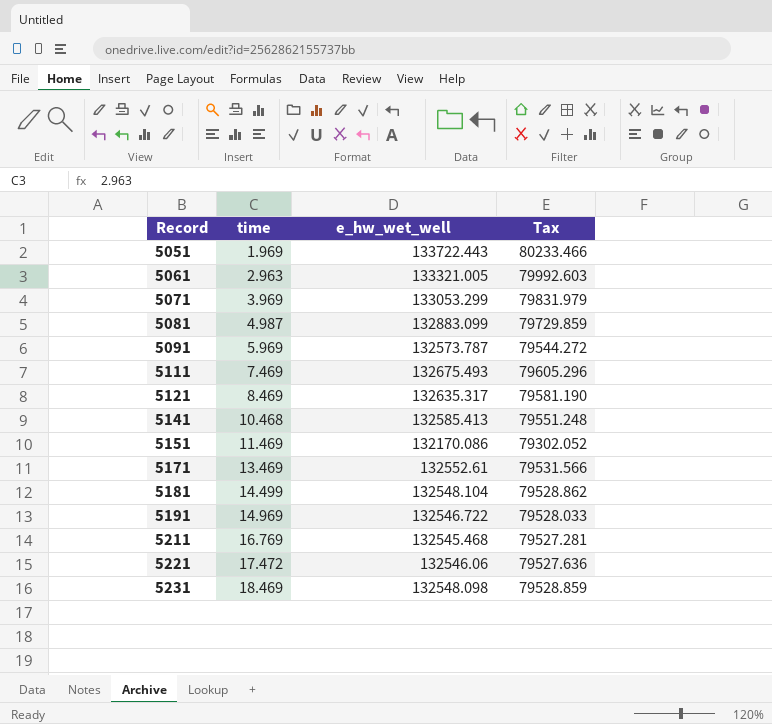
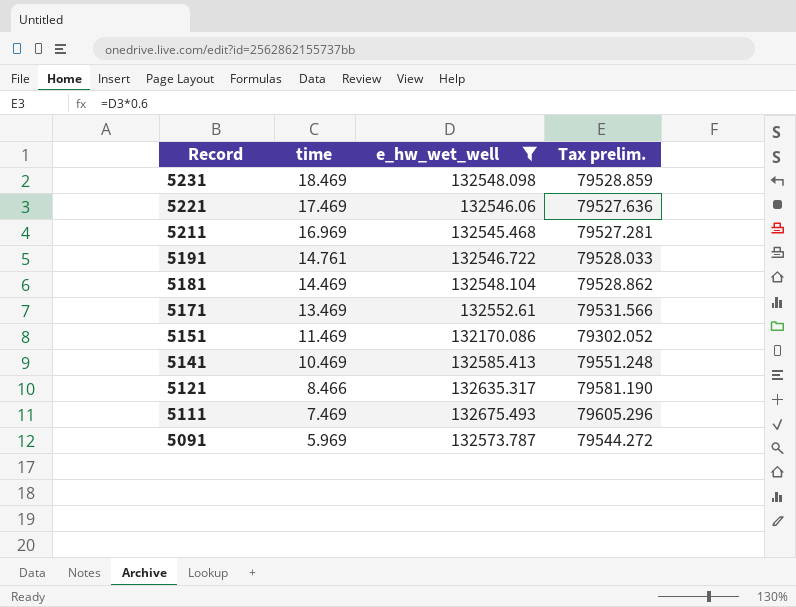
filter: none -> e_hw_wet_well <= 132675.493
row order: Record ascending -> Record descending
column name: Tax -> Tax prelim.
5221 | time: 17.472 -> 17.469
5211 | time: 16.769 -> 16.969
5191 | time: 14.969 -> 14.761
5181 | time: 14.499 -> 14.469
5141 | time: 10.468 -> 10.469
5121 | time: 8.469 -> 8.466

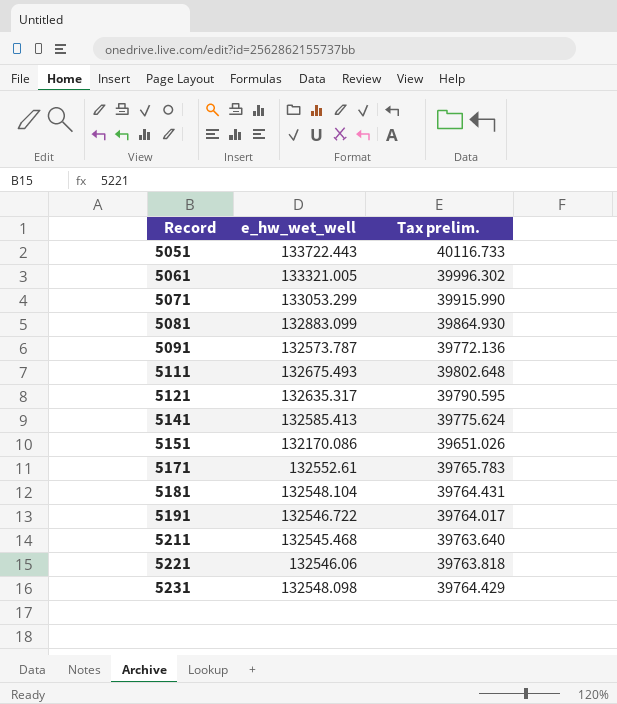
filter: e_hw_wet_well <= 132675.493 -> none
row order: Record descending -> Record ascending
column time | position: 2 -> none
column Tax prelim. | formula: [e_hw_wet_well] * 0.6 -> [e_hw_wet_well] * 0.3

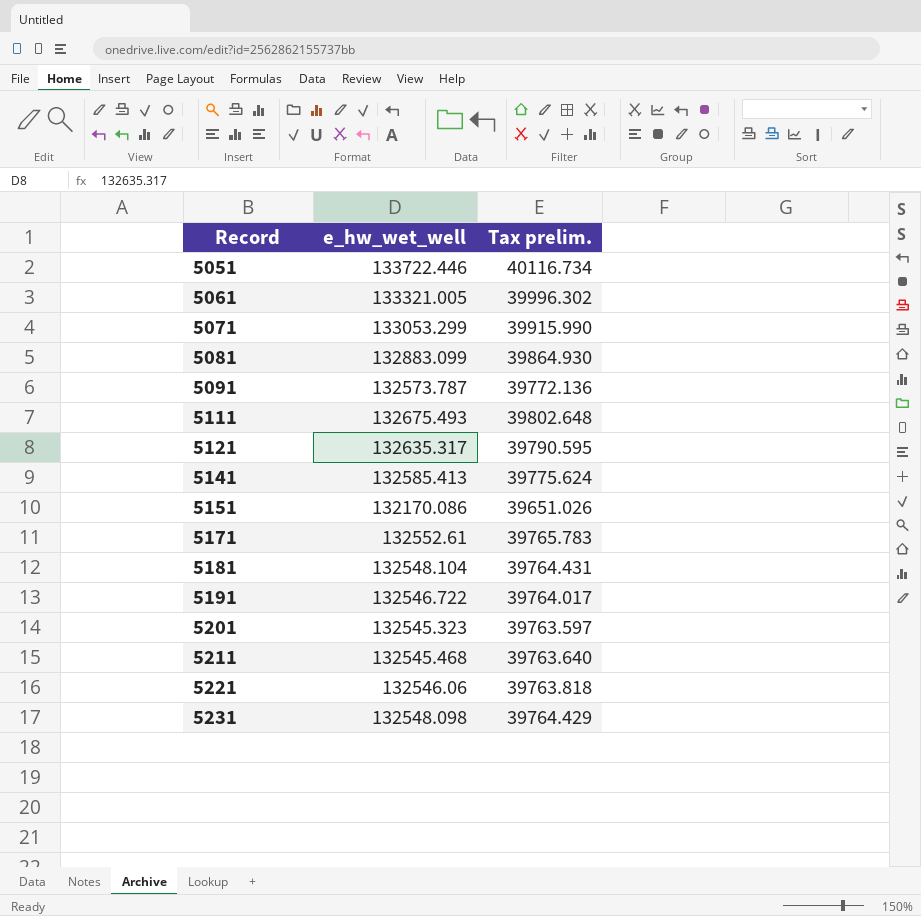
5051 | e_hw_wet_well: 133722.443 -> 133722.446
5051 | Tax prelim.: 40116.733 -> 40116.734
row 5201: none -> 132545.323 | 39763.597

